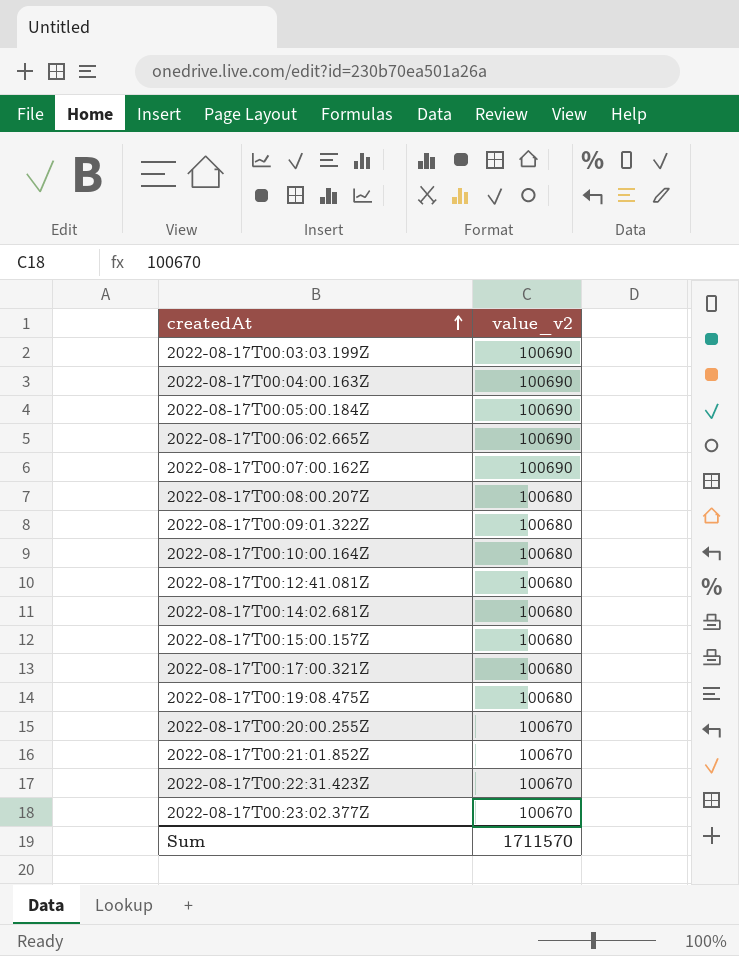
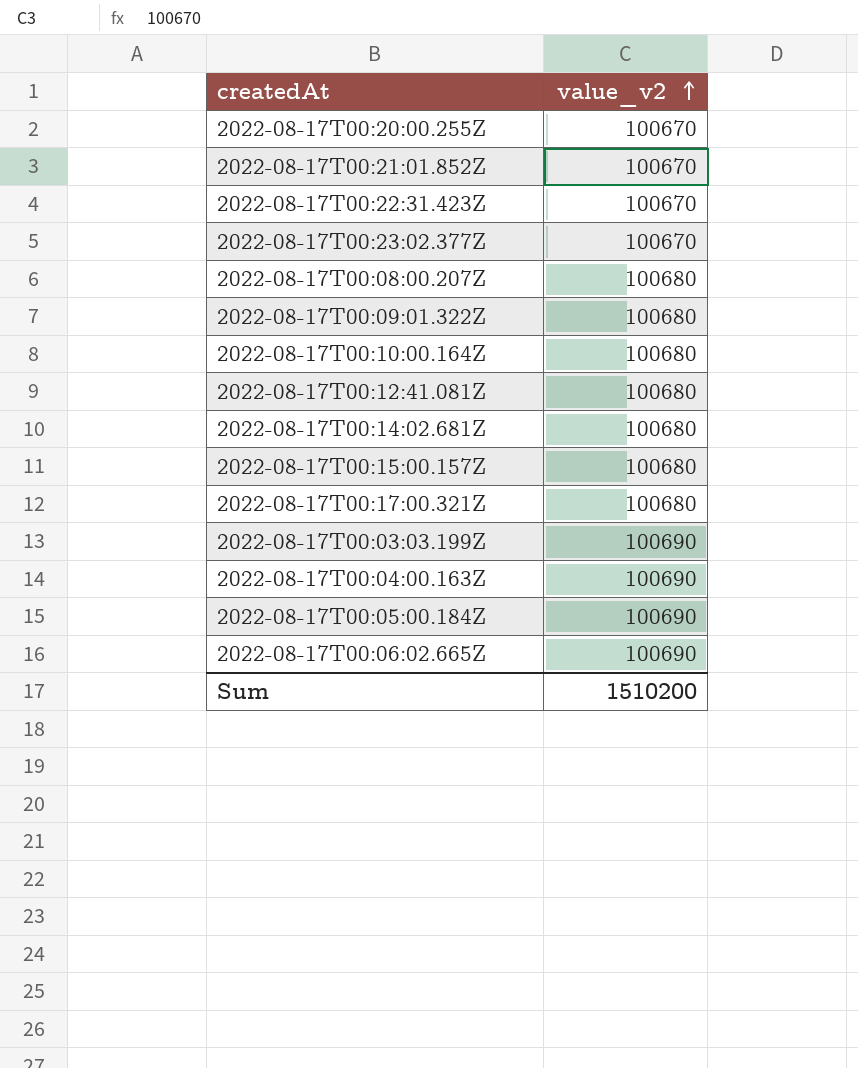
row order: createdAt ascending -> value_v2 ascending
row 2022-08-17T00:07:00.162Z: 100690 -> none
row 2022-08-17T00:19:08.475Z: 100680 -> none
Sum | value_v2: 1711570 -> 1510200

